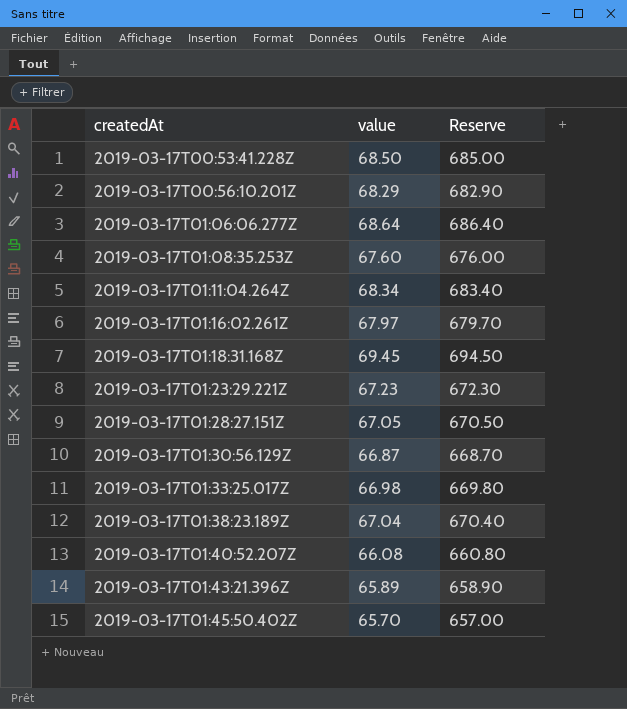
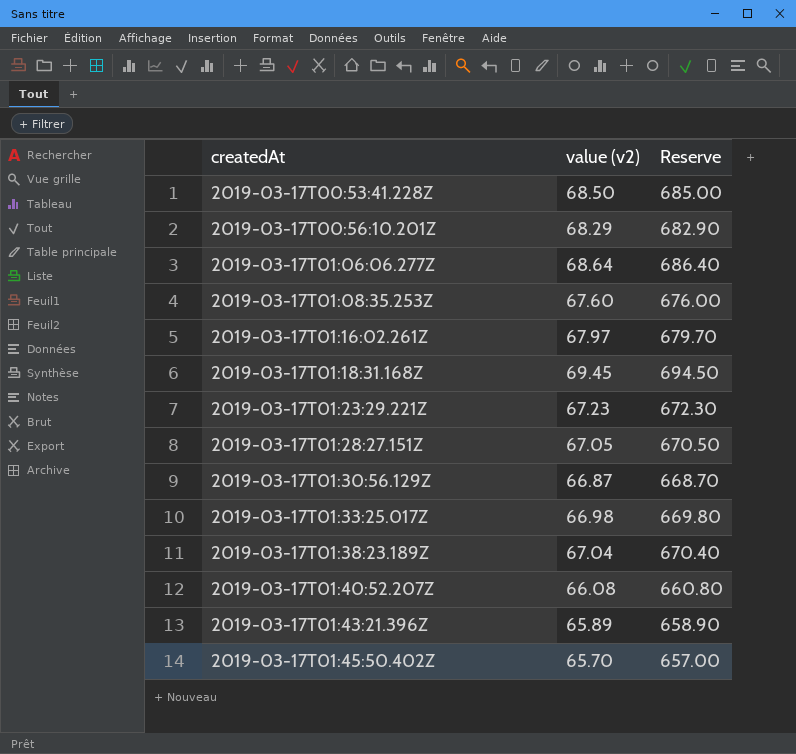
column name: value -> value (v2)
row 2019-03-17T01:11:04.264Z: 68.34 | 683.40 -> none

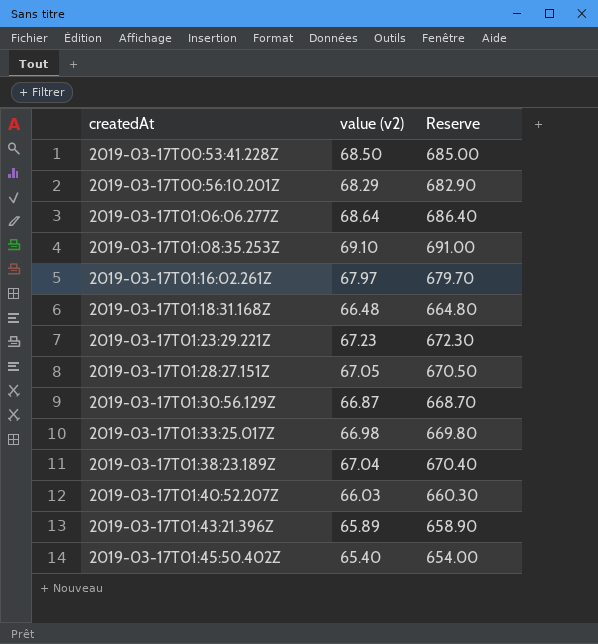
2019-03-17T01:08:35.253Z | value (v2): 67.60 -> 69.10
2019-03-17T01:08:35.253Z | Reserve: 676.00 -> 691.00
2019-03-17T01:18:31.168Z | value (v2): 69.45 -> 66.48
2019-03-17T01:18:31.168Z | Reserve: 694.50 -> 664.80
2019-03-17T01:40:52.207Z | value (v2): 66.08 -> 66.03
2019-03-17T01:40:52.207Z | Reserve: 660.80 -> 660.30
2019-03-17T01:45:50.402Z | value (v2): 65.70 -> 65.40
2019-03-17T01:45:50.402Z | Reserve: 657.00 -> 654.00

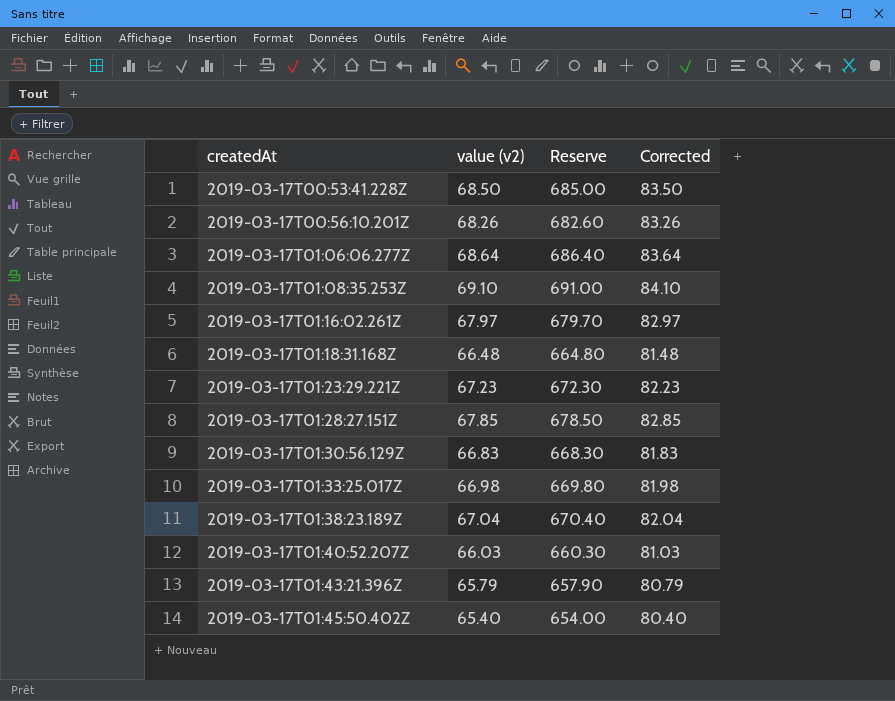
column Corrected | formula: none -> [value (v2)] + 15
2019-03-17T00:56:10.201Z | value (v2): 68.29 -> 68.26
2019-03-17T00:56:10.201Z | Reserve: 682.90 -> 682.60
2019-03-17T01:28:27.151Z | value (v2): 67.05 -> 67.85
2019-03-17T01:28:27.151Z | Reserve: 670.50 -> 678.50
2019-03-17T01:30:56.129Z | value (v2): 66.87 -> 66.83
2019-03-17T01:30:56.129Z | Reserve: 668.70 -> 668.30
2019-03-17T01:43:21.396Z | value (v2): 65.89 -> 65.79
2019-03-17T01:43:21.396Z | Reserve: 658.90 -> 657.90

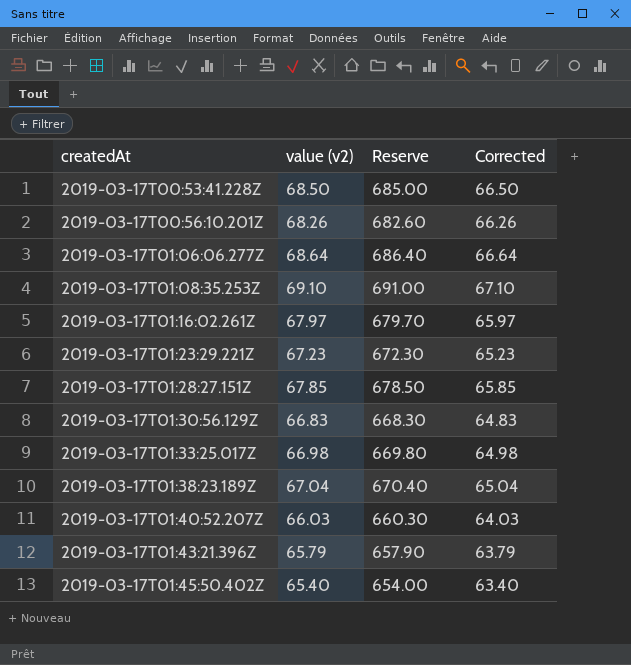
column Corrected | formula: [value (v2)] + 15 -> [value (v2)] - 2
row 2019-03-17T01:18:31.168Z: 66.48 | 664.80 | 81.48 -> none

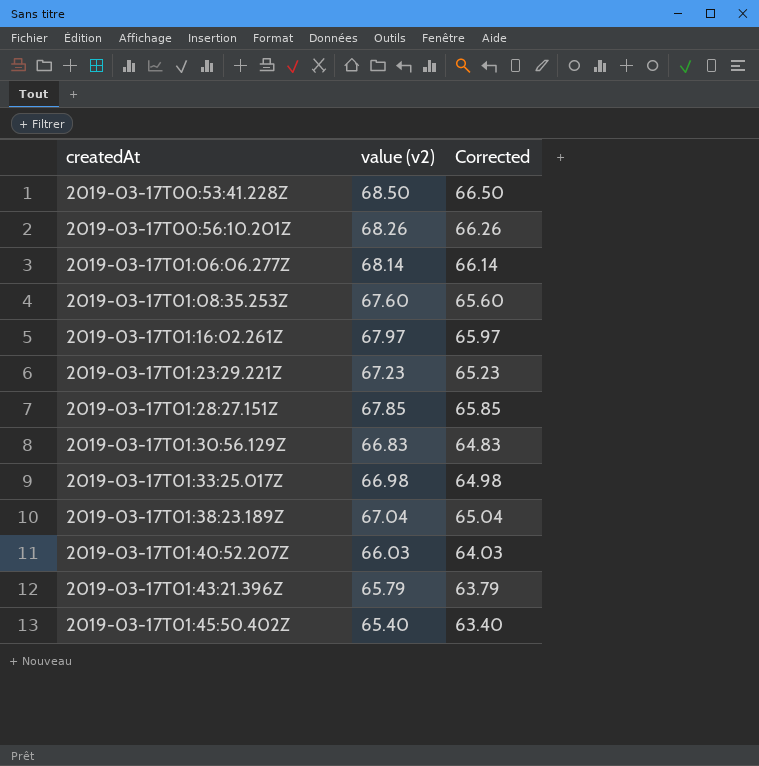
column Reserve | formula: [value (v2)] * 10 -> none
2019-03-17T01:06:06.277Z | value (v2): 68.64 -> 68.14
2019-03-17T01:06:06.277Z | Corrected: 66.64 -> 66.14
2019-03-17T01:08:35.253Z | value (v2): 69.10 -> 67.60
2019-03-17T01:08:35.253Z | Corrected: 67.10 -> 65.60

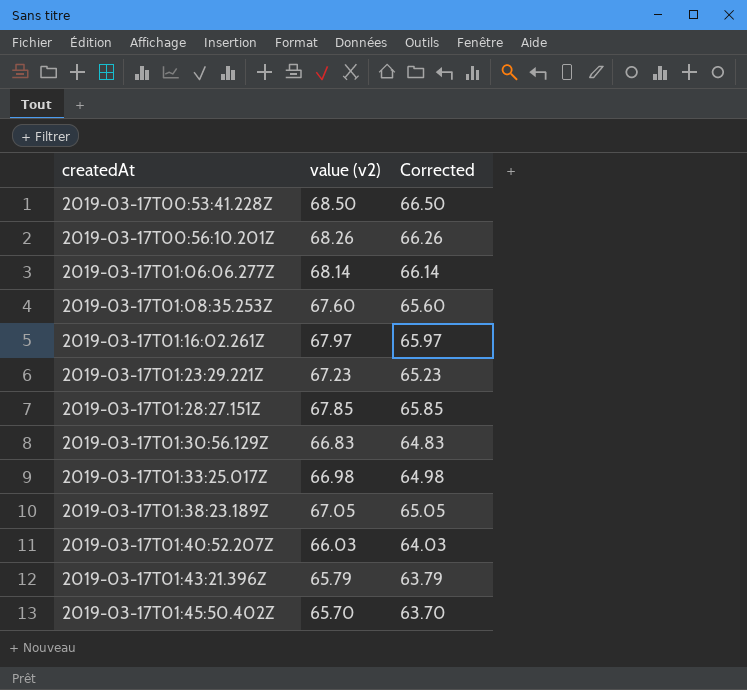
2019-03-17T01:38:23.189Z | value (v2): 67.04 -> 67.05
2019-03-17T01:38:23.189Z | Corrected: 65.04 -> 65.05
2019-03-17T01:45:50.402Z | value (v2): 65.40 -> 65.70
2019-03-17T01:45:50.402Z | Corrected: 63.40 -> 63.70

